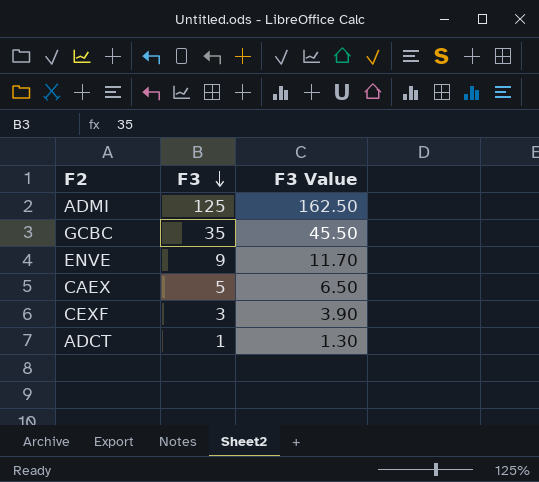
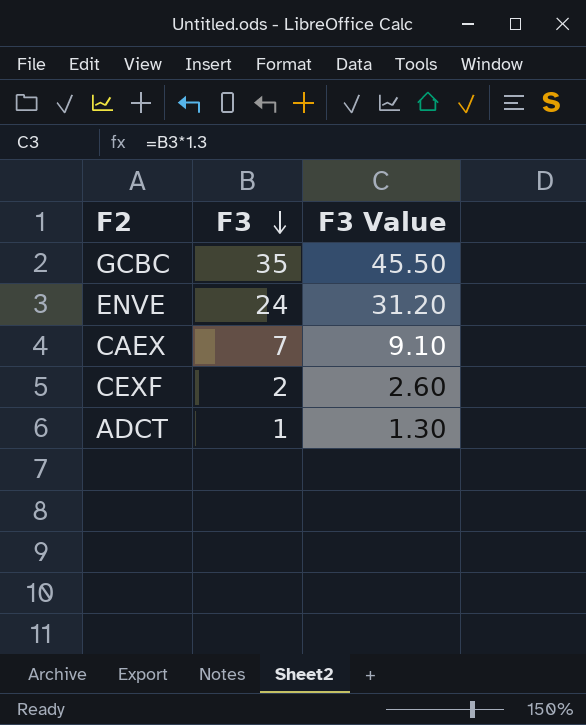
row ADMI: 125 | 162.50 -> none
ENVE | F3: 9 -> 24
ENVE | F3 Value: 11.70 -> 31.20
CAEX | F3: 5 -> 7
CAEX | F3 Value: 6.50 -> 9.10
CEXF | F3: 3 -> 2
CEXF | F3 Value: 3.90 -> 2.60

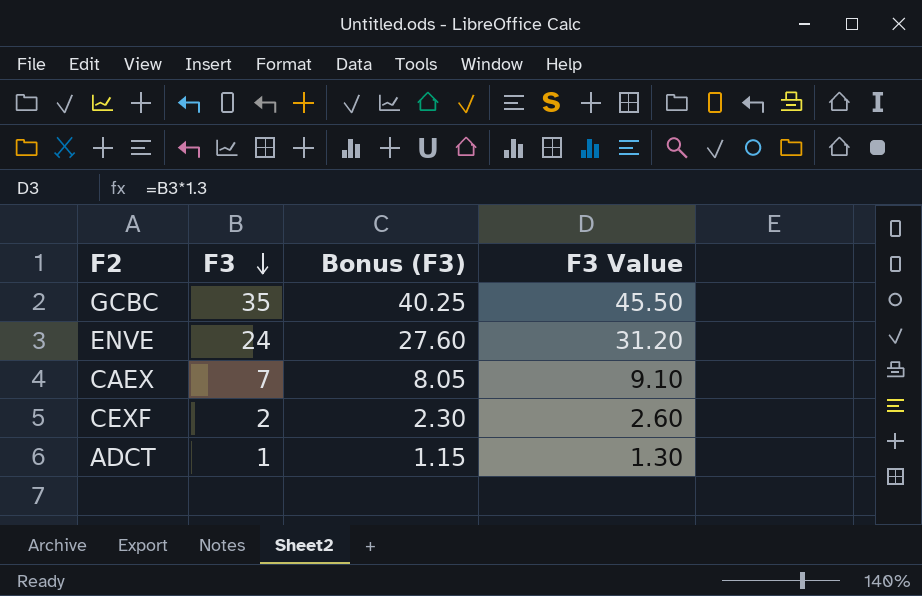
column Bonus (F3) | formula: none -> [F3] * 1.15

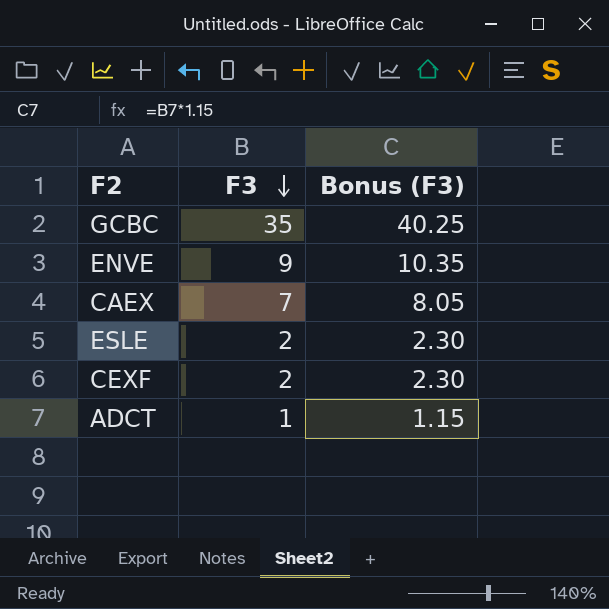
column F3 Value | formula: [F3] * 1.3 -> none
ENVE | F3: 24 -> 9
ENVE | Bonus (F3): 27.60 -> 10.35
row ESLE: none -> 2 | 2.30

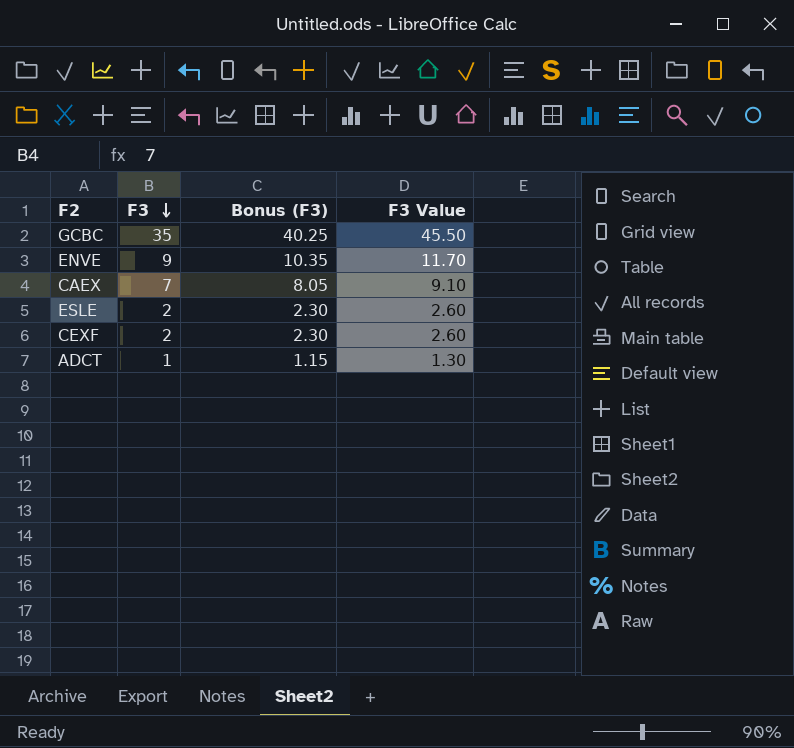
column F3 Value | formula: none -> [F3] * 1.3

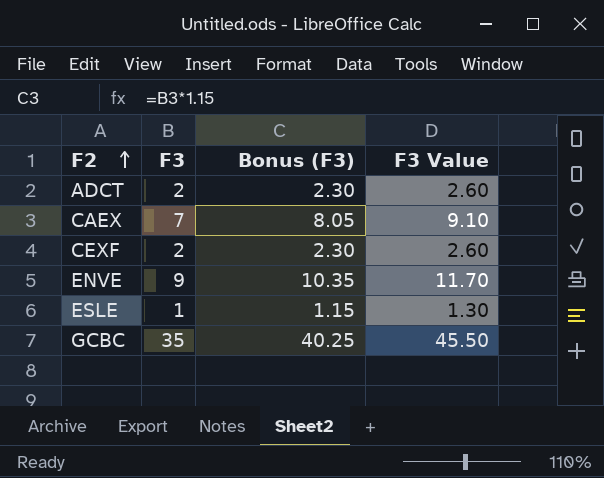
row order: F3 descending -> F2 ascending
ADCT | F3: 1 -> 2
ADCT | Bonus (F3): 1.15 -> 2.30
ADCT | F3 Value: 1.30 -> 2.60
ESLE | F3: 2 -> 1
ESLE | Bonus (F3): 2.30 -> 1.15
ESLE | F3 Value: 2.60 -> 1.30

